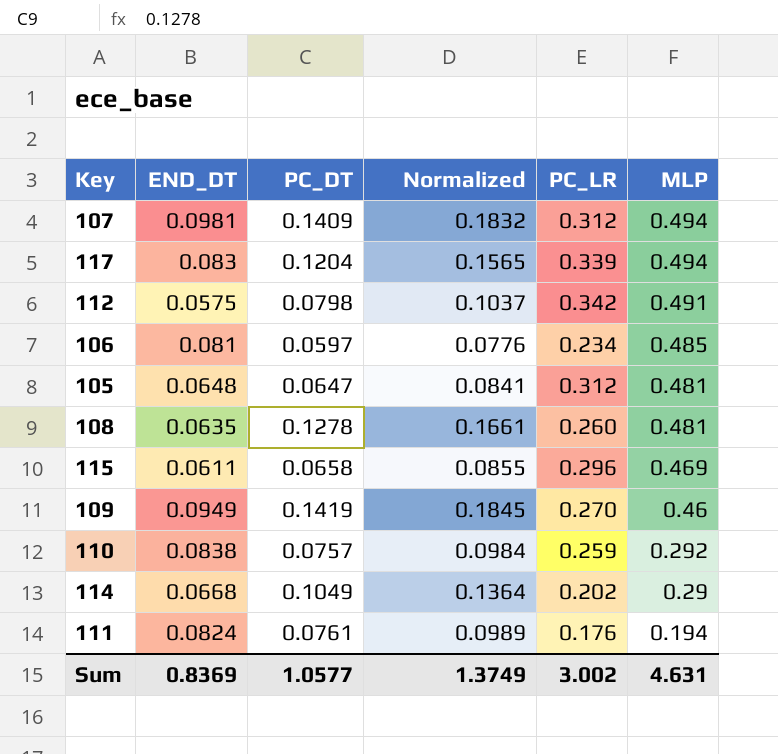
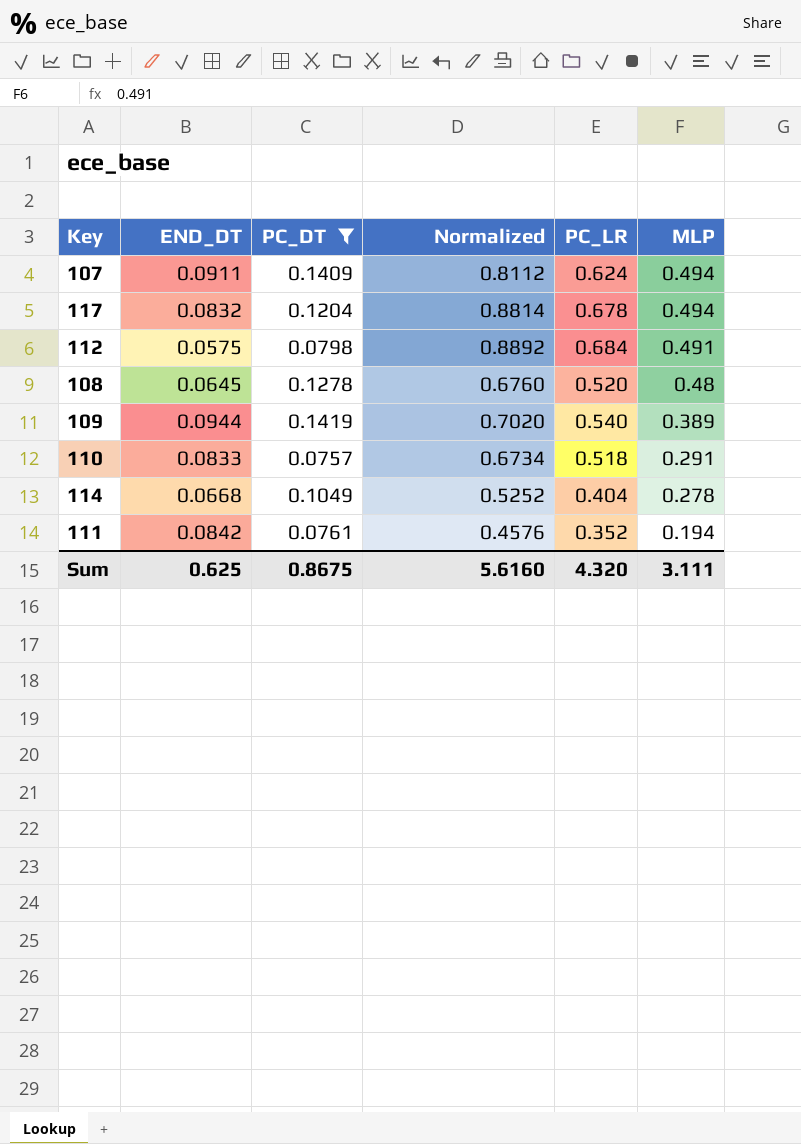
filter: none -> PC_DT >= 0.0757
column Normalized | formula: [PC_DT] * 1.3 -> [PC_LR] * 1.3
107 | END_DT: 0.0981 -> 0.0911
107 | PC_LR: 0.312 -> 0.624
117 | END_DT: 0.083 -> 0.0832
117 | PC_LR: 0.339 -> 0.678
112 | PC_LR: 0.342 -> 0.684
108 | END_DT: 0.0635 -> 0.0645
108 | PC_LR: 0.260 -> 0.520
108 | MLP: 0.481 -> 0.48
109 | END_DT: 0.0949 -> 0.0944
109 | PC_LR: 0.270 -> 0.540
109 | MLP: 0.46 -> 0.389
110 | END_DT: 0.0838 -> 0.0833
110 | PC_LR: 0.259 -> 0.518
110 | MLP: 0.292 -> 0.291
114 | PC_LR: 0.202 -> 0.404
114 | MLP: 0.29 -> 0.278
111 | END_DT: 0.0824 -> 0.0842
111 | PC_LR: 0.176 -> 0.352
Sum | END_DT: 0.8369 -> 0.625
Sum | PC_DT: 1.0577 -> 0.8675
Sum | Normalized: 1.3749 -> 5.6160
Sum | PC_LR: 3.002 -> 4.320
Sum | MLP: 4.631 -> 3.111

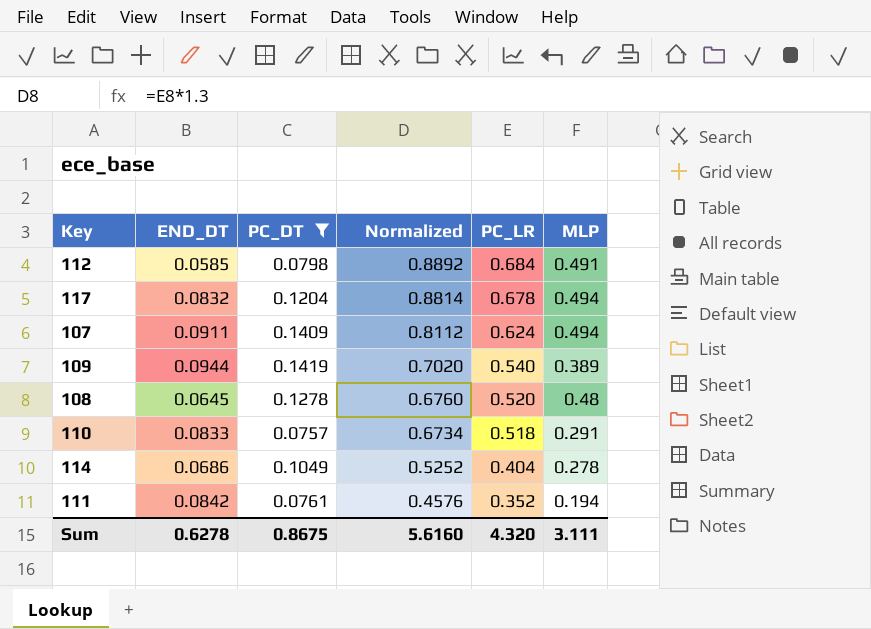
row order: MLP descending -> Normalized descending
112 | END_DT: 0.0575 -> 0.0585
114 | END_DT: 0.0668 -> 0.0686
Sum | END_DT: 0.625 -> 0.6278

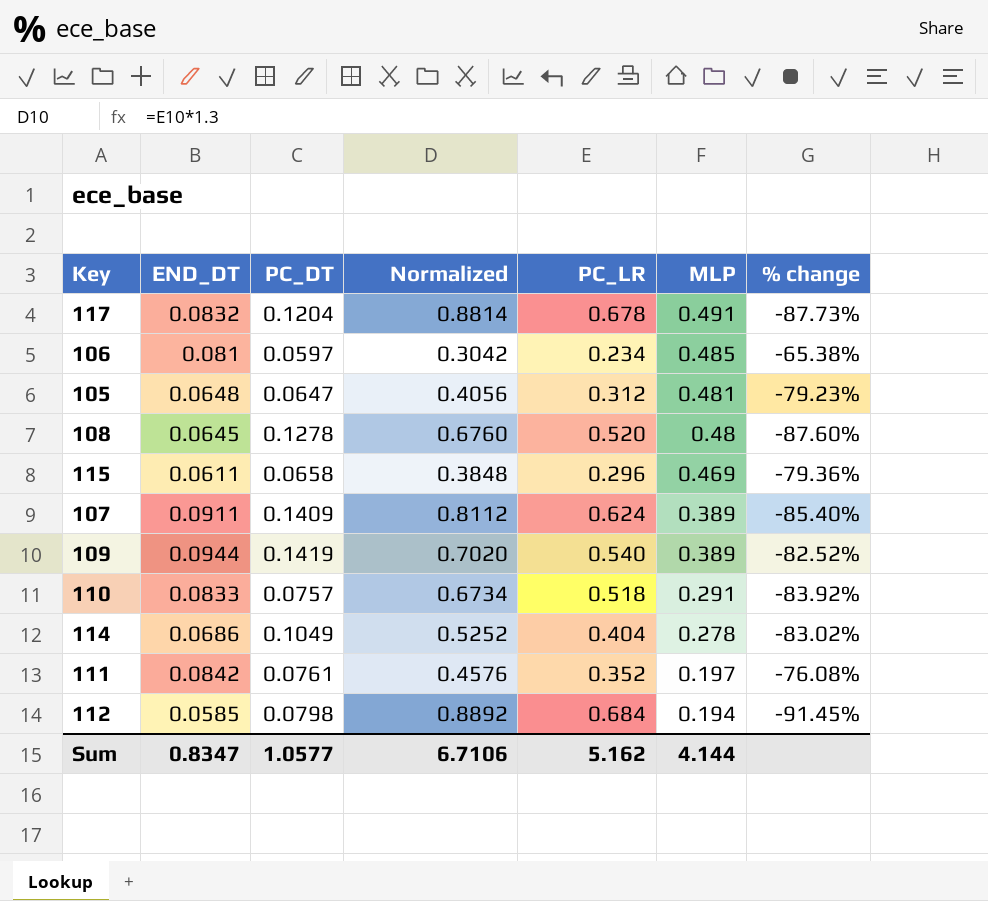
filter: PC_DT >= 0.0757 -> none
row order: Normalized descending -> MLP descending
column % change | formula: none -> ([END_DT] - [PC_LR]) / [PC_LR]
117 | MLP: 0.494 -> 0.491
107 | MLP: 0.494 -> 0.389
111 | MLP: 0.194 -> 0.197
112 | MLP: 0.491 -> 0.194
Sum | END_DT: 0.6278 -> 0.8347
Sum | PC_DT: 0.8675 -> 1.0577
Sum | Normalized: 5.6160 -> 6.7106
Sum | PC_LR: 4.320 -> 5.162
Sum | MLP: 3.111 -> 4.144

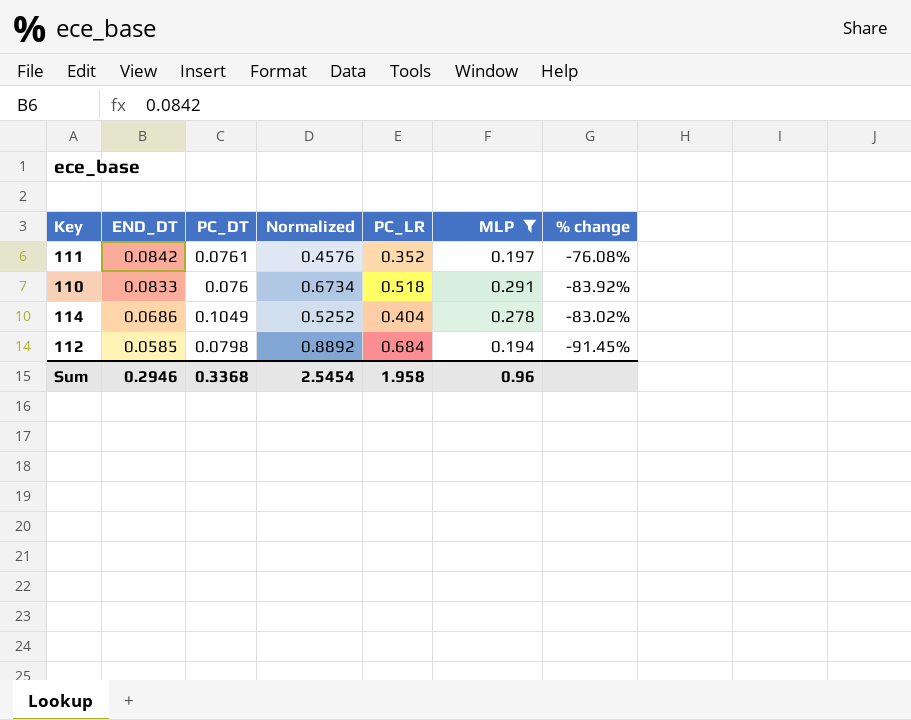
filter: none -> MLP <= 0.291
row order: MLP descending -> END_DT descending
110 | PC_DT: 0.0757 -> 0.076
Sum | END_DT: 0.8347 -> 0.2946
Sum | PC_DT: 1.0577 -> 0.3368
Sum | Normalized: 6.7106 -> 2.5454
Sum | PC_LR: 5.162 -> 1.958
Sum | MLP: 4.144 -> 0.96

